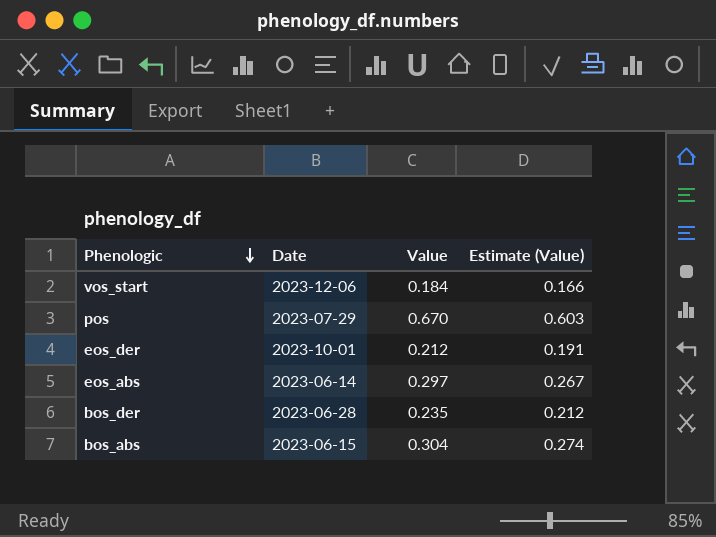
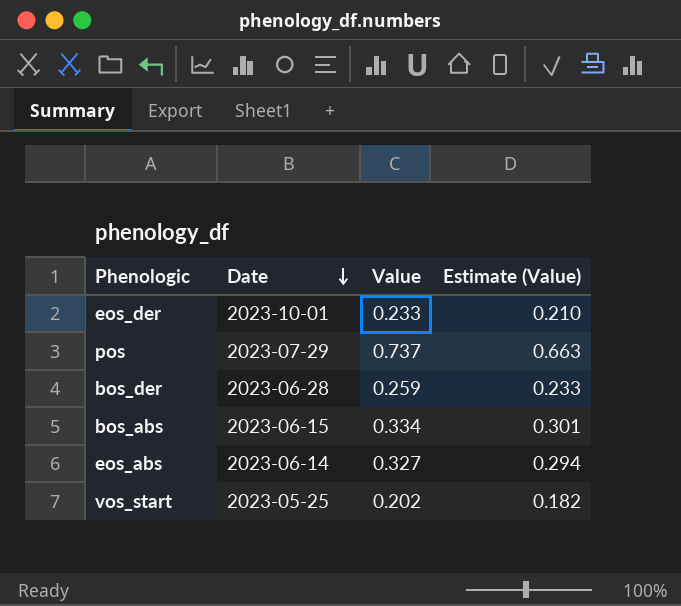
row order: Phenologic descending -> Date descending
eos_der | Value: 0.212 -> 0.233
eos_der | Estimate (Value): 0.191 -> 0.210
pos | Value: 0.670 -> 0.737
pos | Estimate (Value): 0.603 -> 0.663
bos_der | Value: 0.235 -> 0.259
bos_der | Estimate (Value): 0.212 -> 0.233
bos_abs | Value: 0.304 -> 0.334
bos_abs | Estimate (Value): 0.274 -> 0.301
eos_abs | Value: 0.297 -> 0.327
eos_abs | Estimate (Value): 0.267 -> 0.294
vos_start | Date: 2023-12-06 -> 2023-05-25
vos_start | Value: 0.184 -> 0.202
vos_start | Estimate (Value): 0.166 -> 0.182

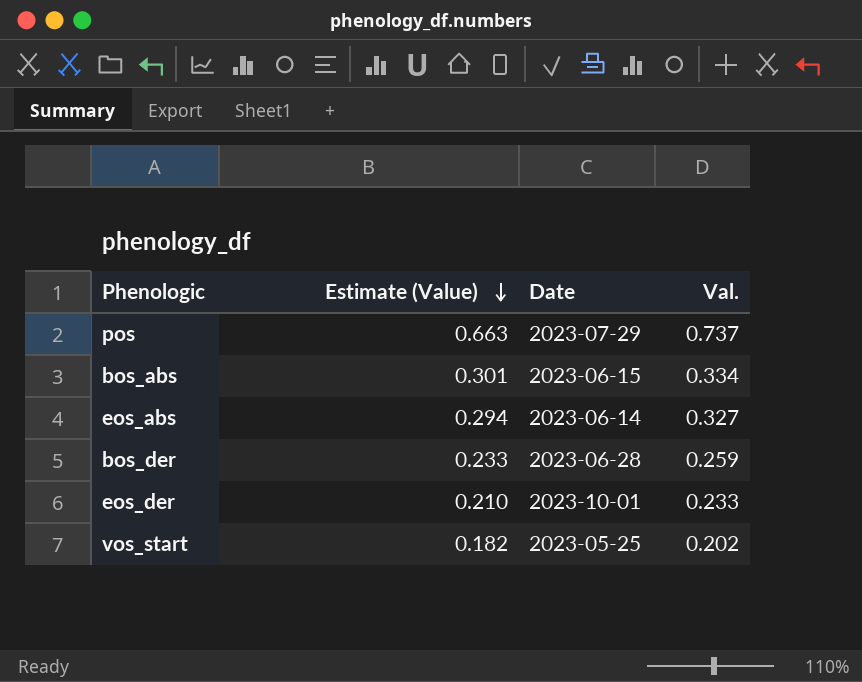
row order: Date descending -> Estimate (Value) descending
column Estimate (Value) | position: 4 -> 2
column name: Value -> Val.

